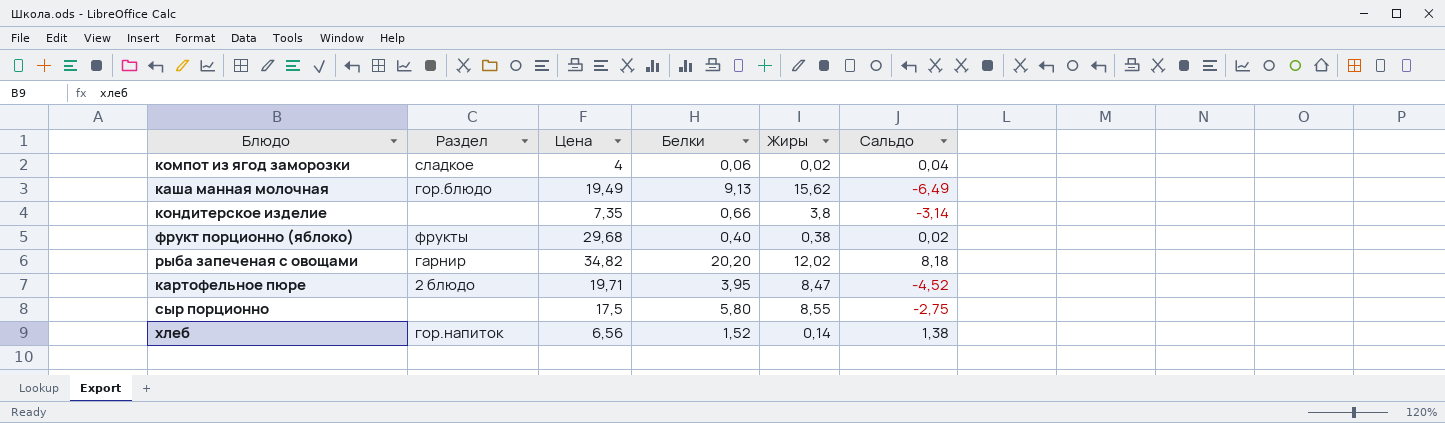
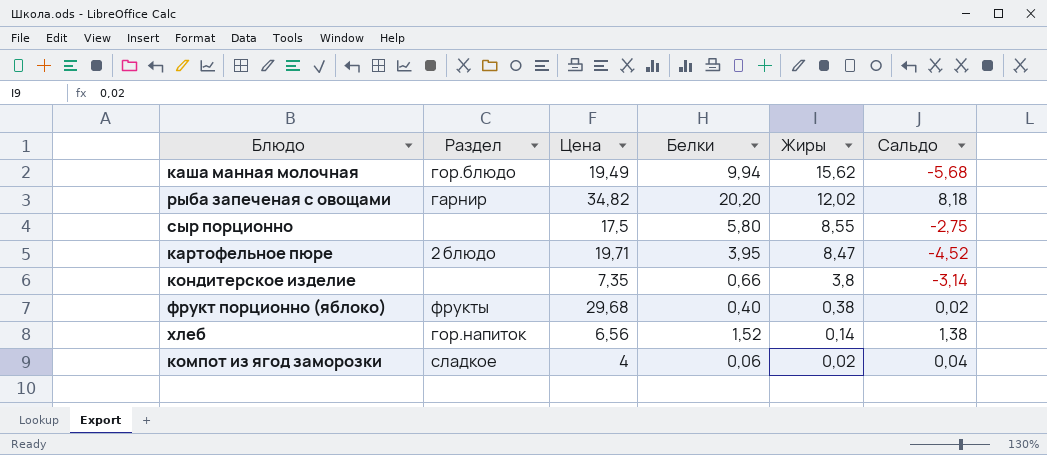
row order: none -> Жиры descending
каша манная молочная | Белки: 9,13 -> 9,94
каша манная молочная | Сальдо: -6,49 -> -5,68

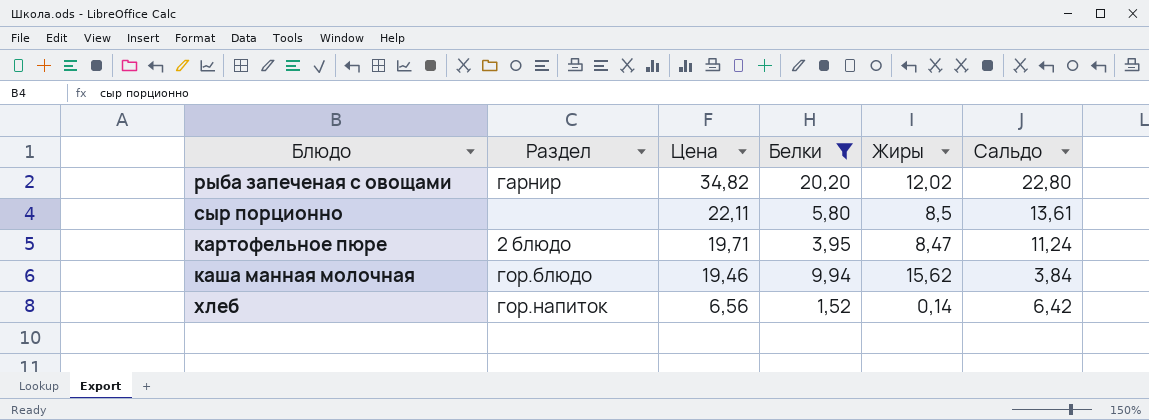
filter: none -> Белки >= 1,52
row order: Жиры descending -> Цена descending
column Сальдо | formula: [Белки] - [Жиры] -> [Цена] - [Жиры]
сыр порционно | Цена: 17,5 -> 22,11
сыр порционно | Жиры: 8,55 -> 8,5
каша манная молочная | Цена: 19,49 -> 19,46

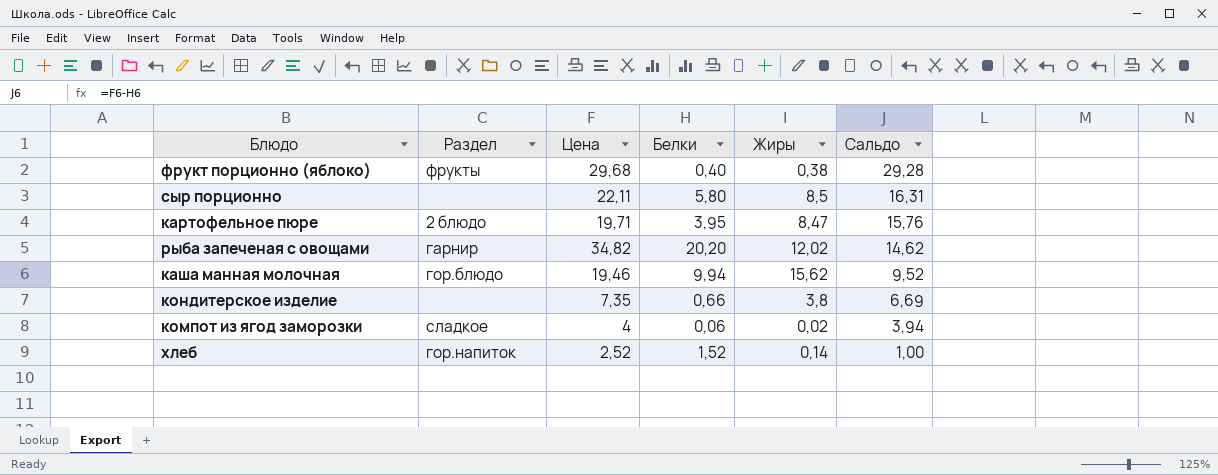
filter: Белки >= 1,52 -> none
row order: Цена descending -> Сальдо descending
column Сальдо | formula: [Цена] - [Жиры] -> [Цена] - [Белки]
хлеб | Цена: 6,56 -> 2,52

